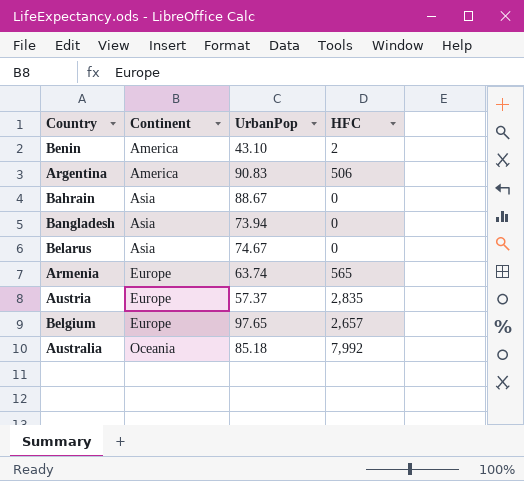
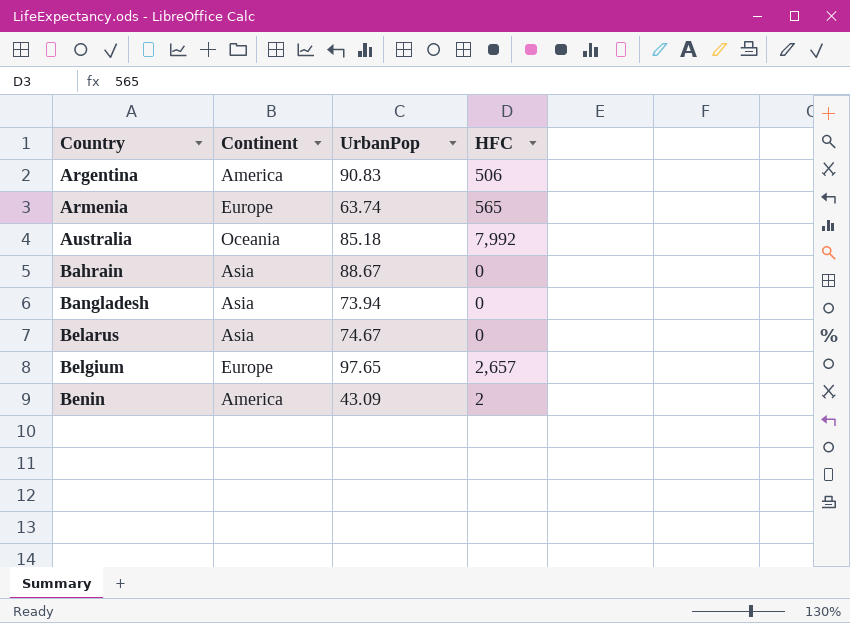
row order: Continent ascending -> Country ascending
row Austria: Europe | 57.37 | 2,835 -> none
Benin | UrbanPop: 43.10 -> 43.09

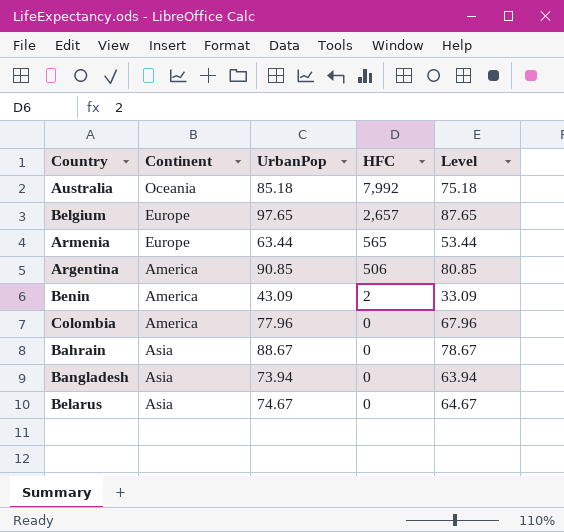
row order: Country ascending -> HFC descending
column Level | formula: none -> [UrbanPop] - 10
Armenia | UrbanPop: 63.74 -> 63.44
Argentina | UrbanPop: 90.83 -> 90.85
row Colombia: none -> America | 77.96 | 0 | 67.96

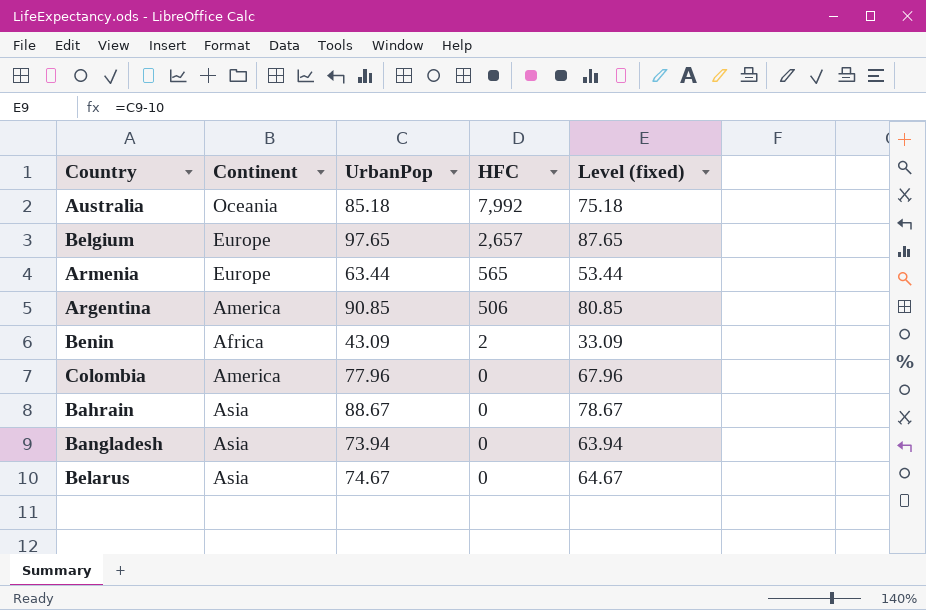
column name: Level -> Level (fixed)
Benin | Continent: America -> Africa

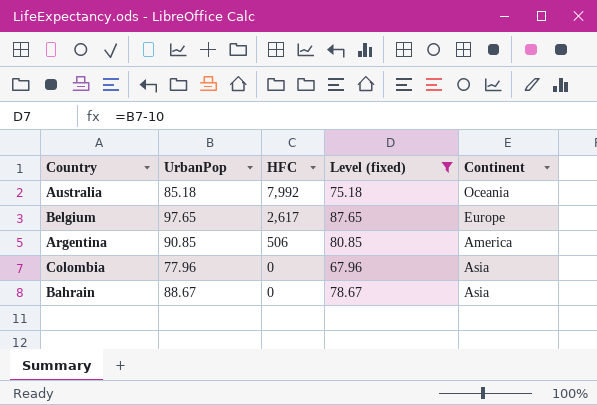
filter: none -> Level (fixed) >= 67.96
column Continent | position: 2 -> 5
Belgium | HFC: 2,657 -> 2,617
Colombia | Continent: America -> Asia

